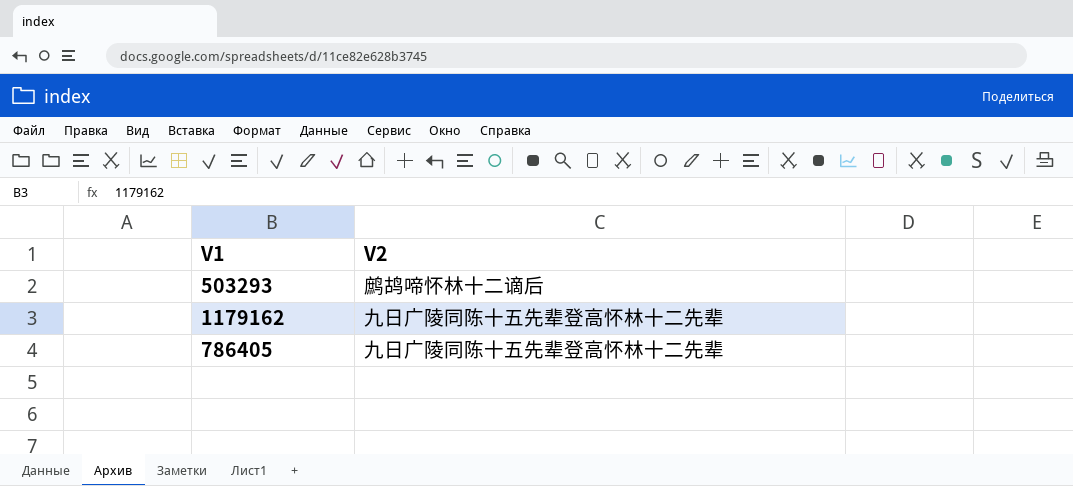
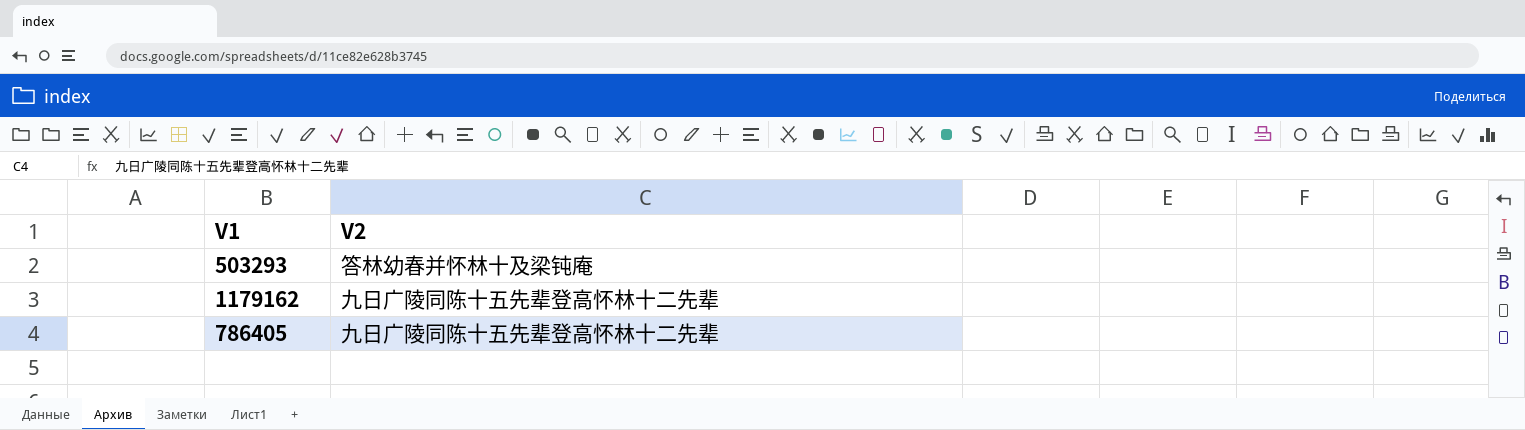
503293 | V2: 鹧鸪啼怀林十二谪后 -> 答林幼春并怀林十及梁钝庵

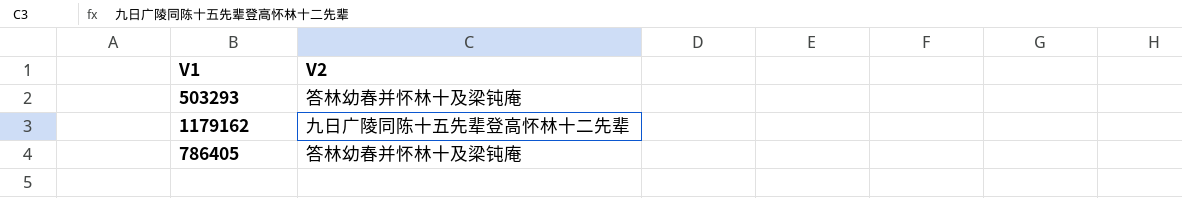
786405 | V2: 九日广陵同陈十五先辈登高怀林十二先辈 -> 答林幼春并怀林十及梁钝庵

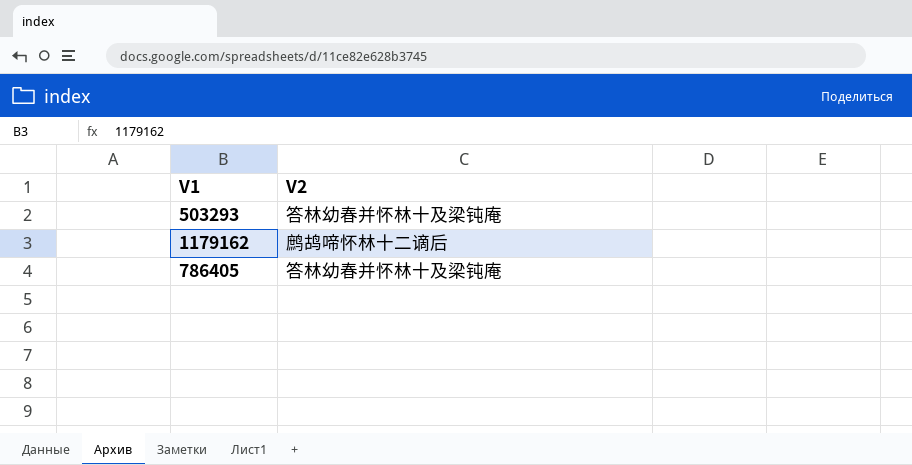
1179162 | V2: 九日广陵同陈十五先辈登高怀林十二先辈 -> 鹧鸪啼怀林十二谪后

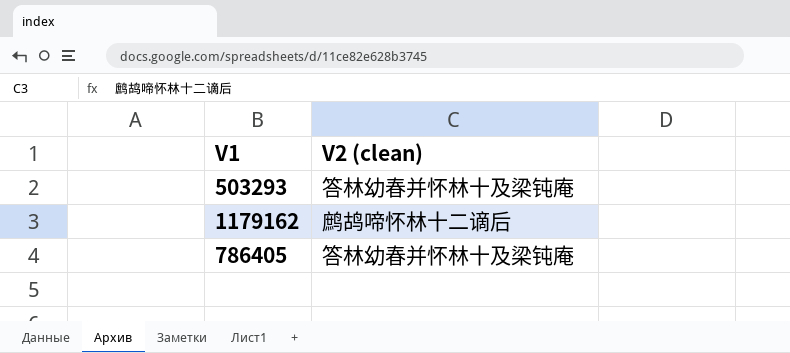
column name: V2 -> V2 (clean)

